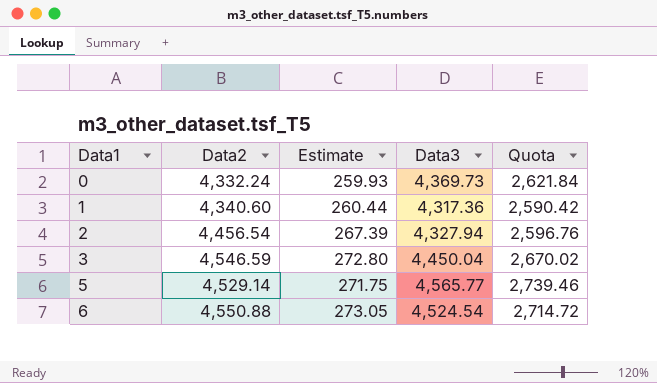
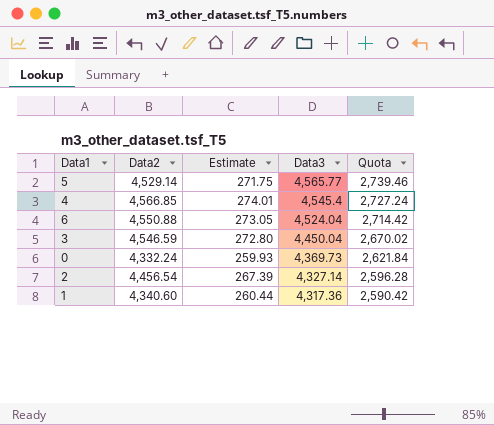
row order: Data1 ascending -> Data3 descending
row 4: none -> 4,566.85 | 274.01 | 4,545.4 | 2,727.24
6 | Data3: 4,524.54 -> 4,524.04
6 | Quota: 2,714.72 -> 2,714.42
2 | Data3: 4,327.94 -> 4,327.14
2 | Quota: 2,596.76 -> 2,596.28

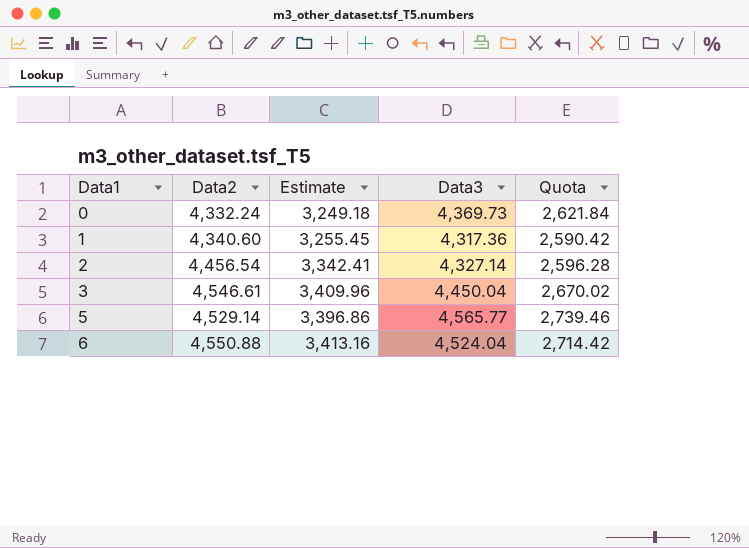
row order: Data3 descending -> Data1 ascending
column Estimate | formula: [Data2] * 0.06 -> [Data2] * 0.75
row 4: 4,566.85 | 274.01 | 4,545.4 | 2,727.24 -> none
3 | Data2: 4,546.59 -> 4,546.61

